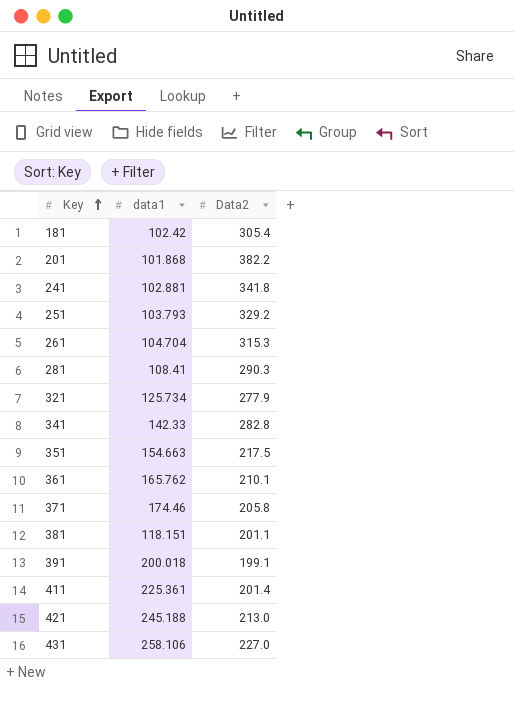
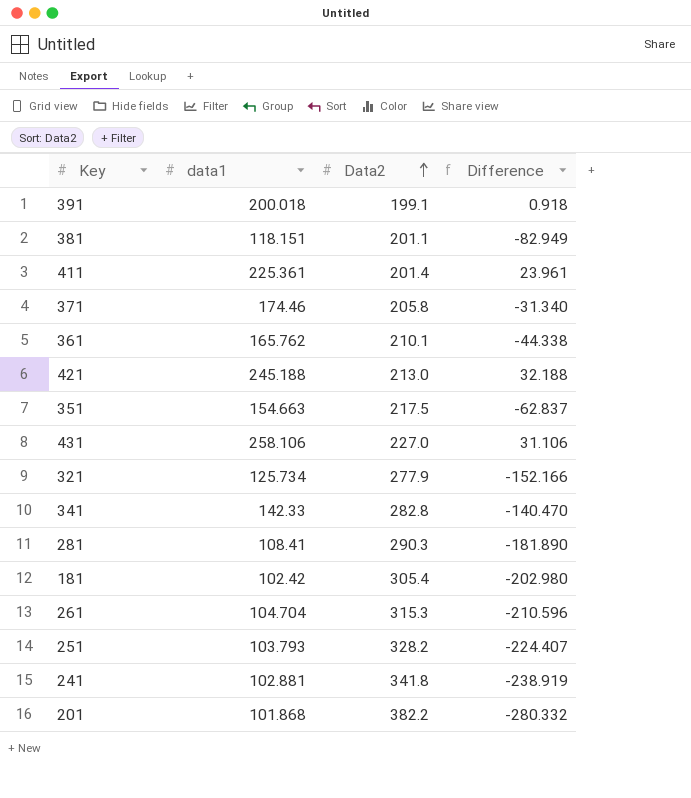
row order: Key ascending -> Data2 ascending
column Difference | formula: none -> [data1] - [Data2]
251 | Data2: 329.2 -> 328.2

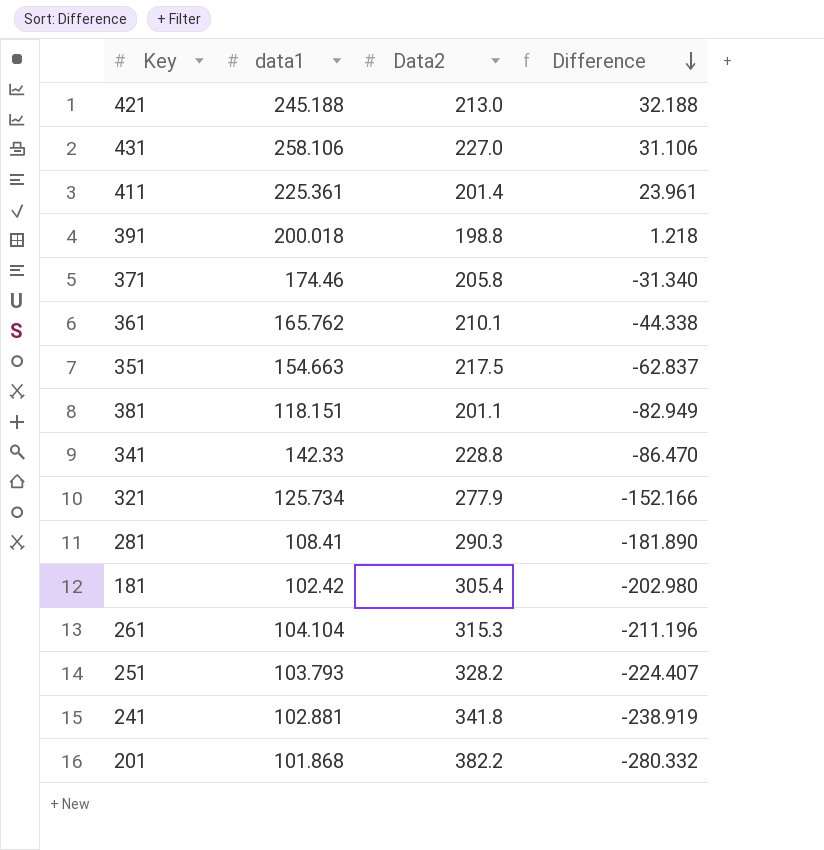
row order: Data2 ascending -> Difference descending
391 | Data2: 199.1 -> 198.8
391 | Difference: 0.918 -> 1.218
341 | Data2: 282.8 -> 228.8
341 | Difference: -140.470 -> -86.470
261 | data1: 104.704 -> 104.104
261 | Difference: -210.596 -> -211.196

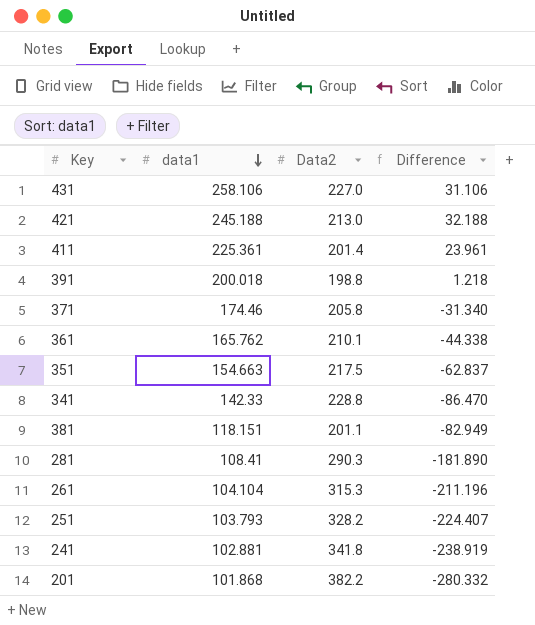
row order: Difference descending -> data1 descending
row 321: 125.734 | 277.9 | -152.166 -> none
row 181: 102.42 | 305.4 | -202.980 -> none

